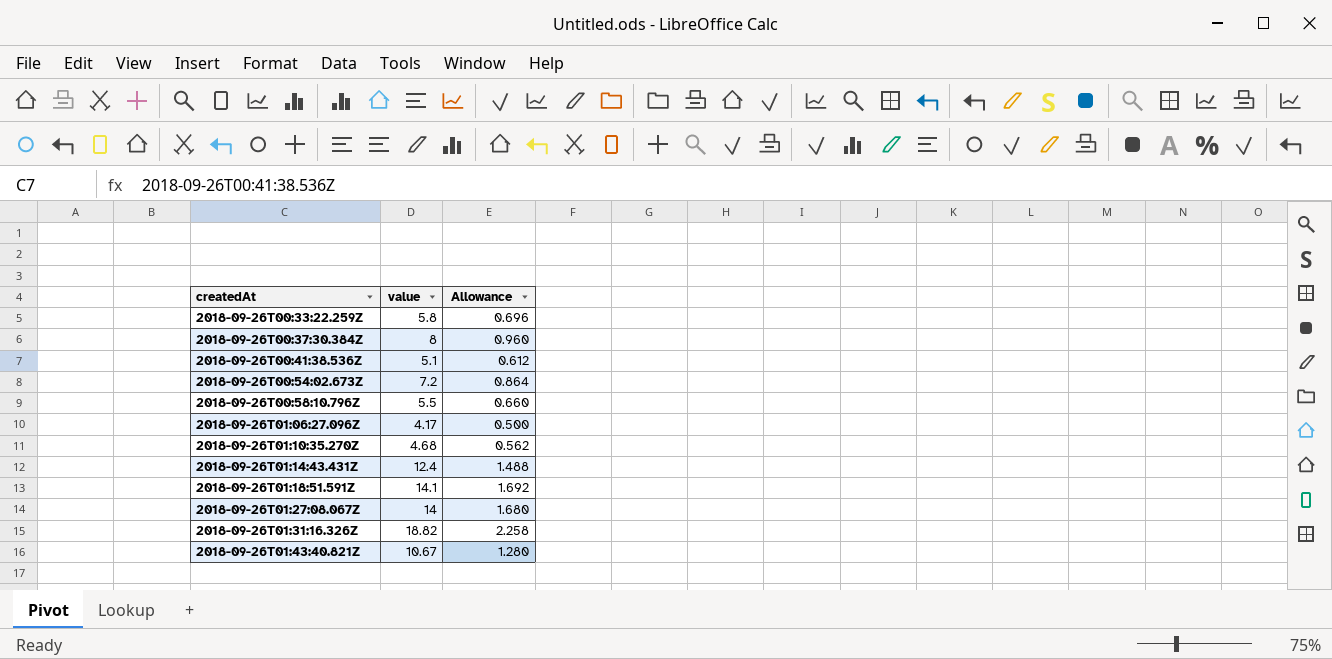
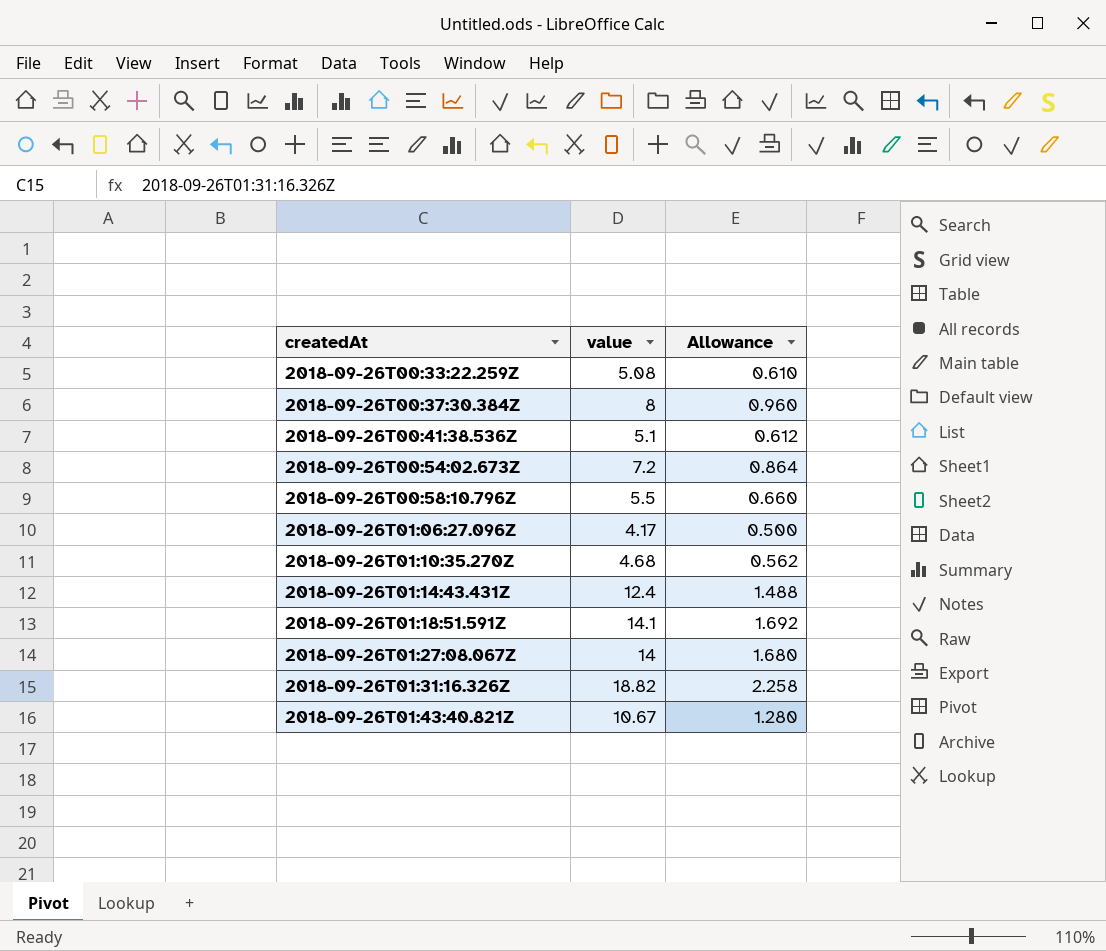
2018-09-26T00:33:22.259Z | value: 5.8 -> 5.08
2018-09-26T00:33:22.259Z | Allowance: 0.696 -> 0.610

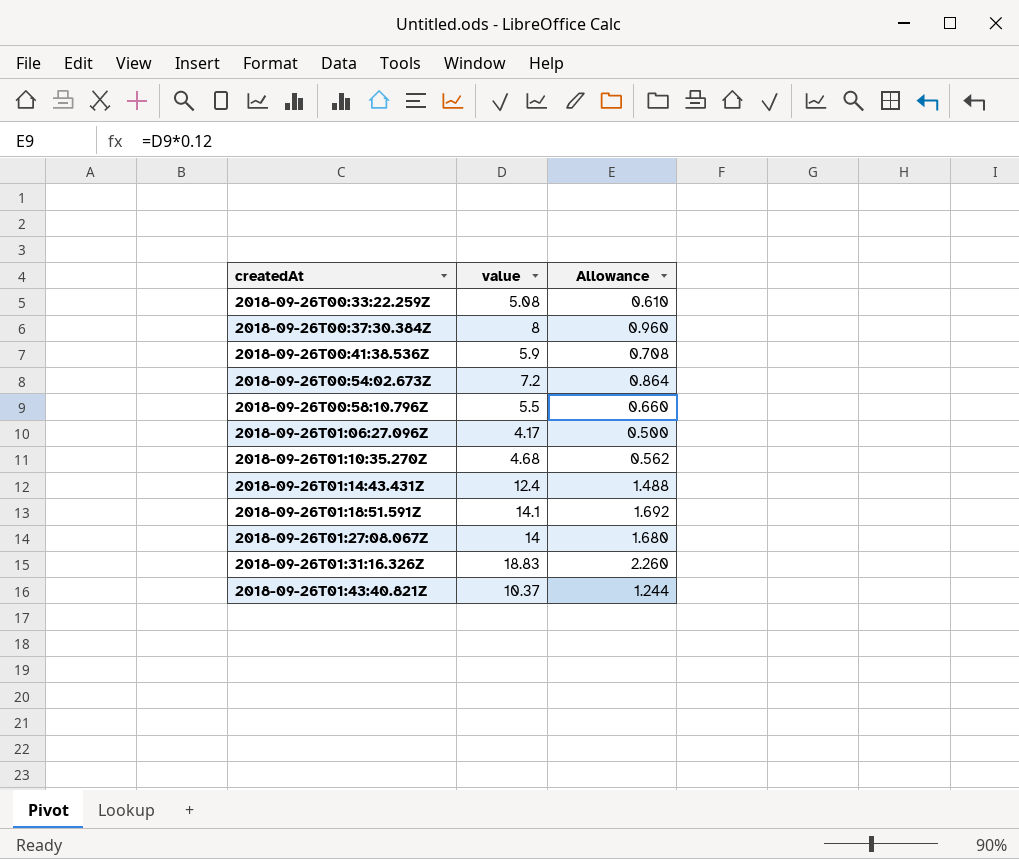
2018-09-26T00:41:38.536Z | value: 5.1 -> 5.9
2018-09-26T00:41:38.536Z | Allowance: 0.612 -> 0.708
2018-09-26T01:31:16.326Z | value: 18.82 -> 18.83
2018-09-26T01:31:16.326Z | Allowance: 2.258 -> 2.260
2018-09-26T01:43:40.821Z | value: 10.67 -> 10.37
2018-09-26T01:43:40.821Z | Allowance: 1.280 -> 1.244

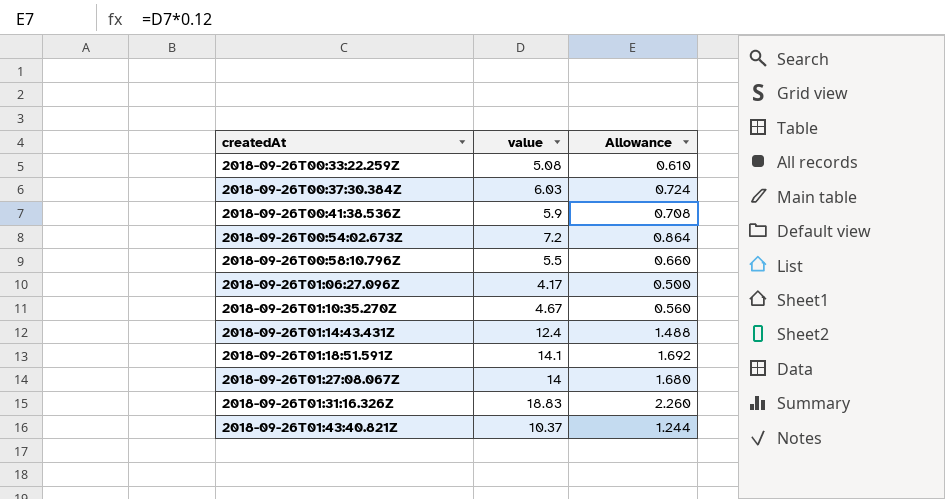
2018-09-26T00:37:30.384Z | value: 8 -> 6.03
2018-09-26T00:37:30.384Z | Allowance: 0.960 -> 0.724
2018-09-26T01:10:35.270Z | value: 4.68 -> 4.67
2018-09-26T01:10:35.270Z | Allowance: 0.562 -> 0.560

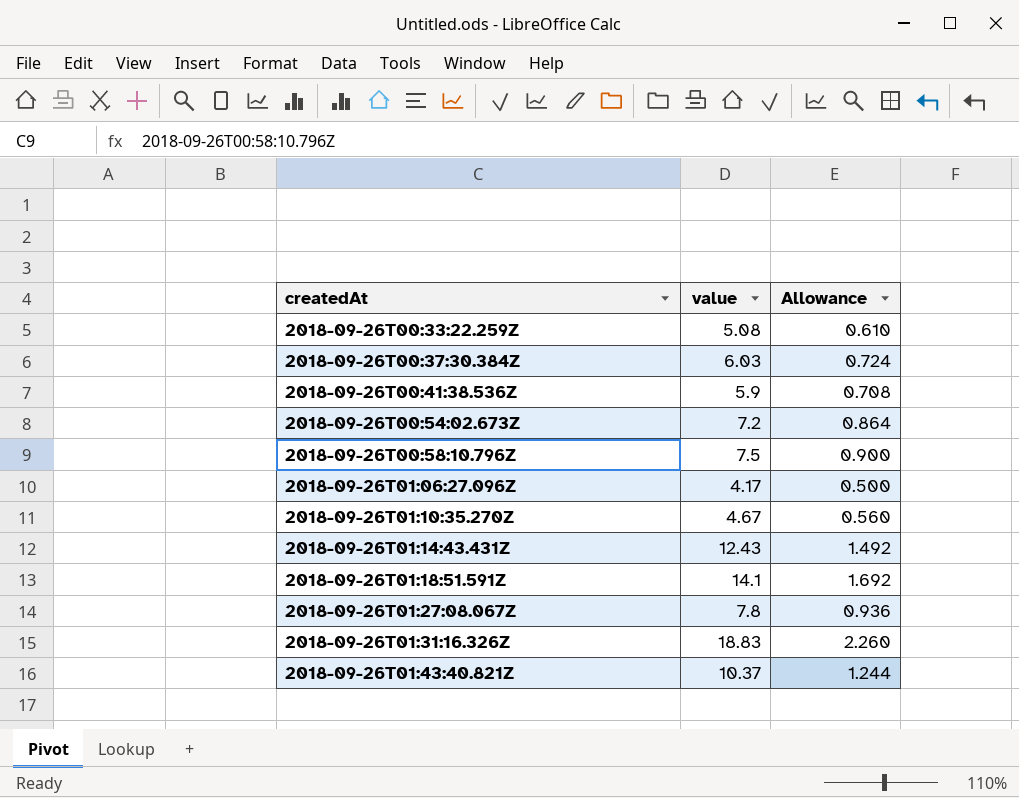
2018-09-26T00:58:10.796Z | value: 5.5 -> 7.5
2018-09-26T00:58:10.796Z | Allowance: 0.660 -> 0.900
2018-09-26T01:14:43.431Z | value: 12.4 -> 12.43
2018-09-26T01:14:43.431Z | Allowance: 1.488 -> 1.492
2018-09-26T01:27:08.067Z | value: 14 -> 7.8
2018-09-26T01:27:08.067Z | Allowance: 1.680 -> 0.936

